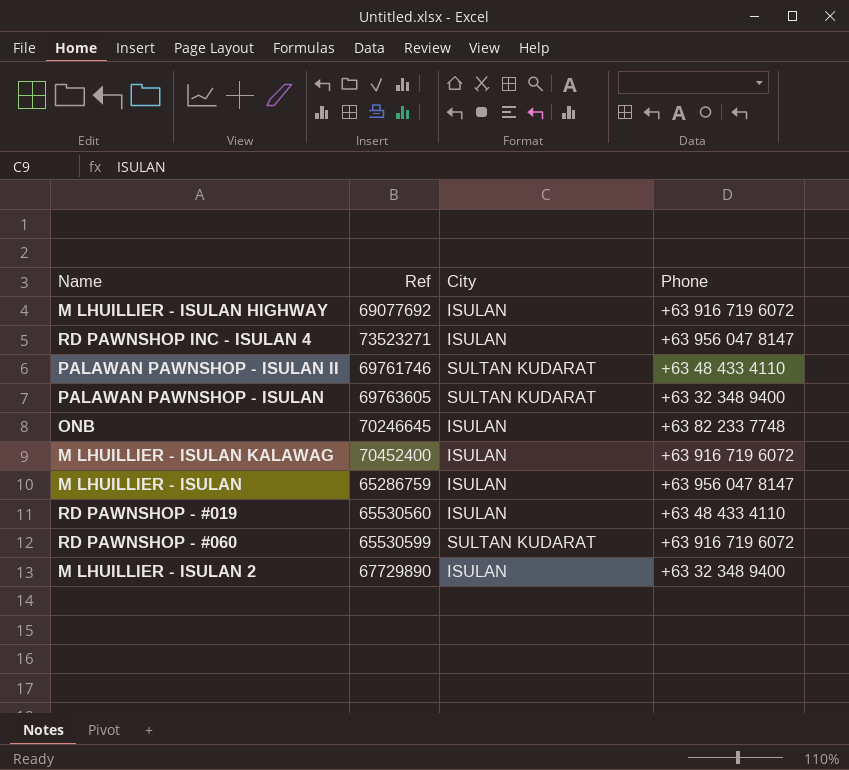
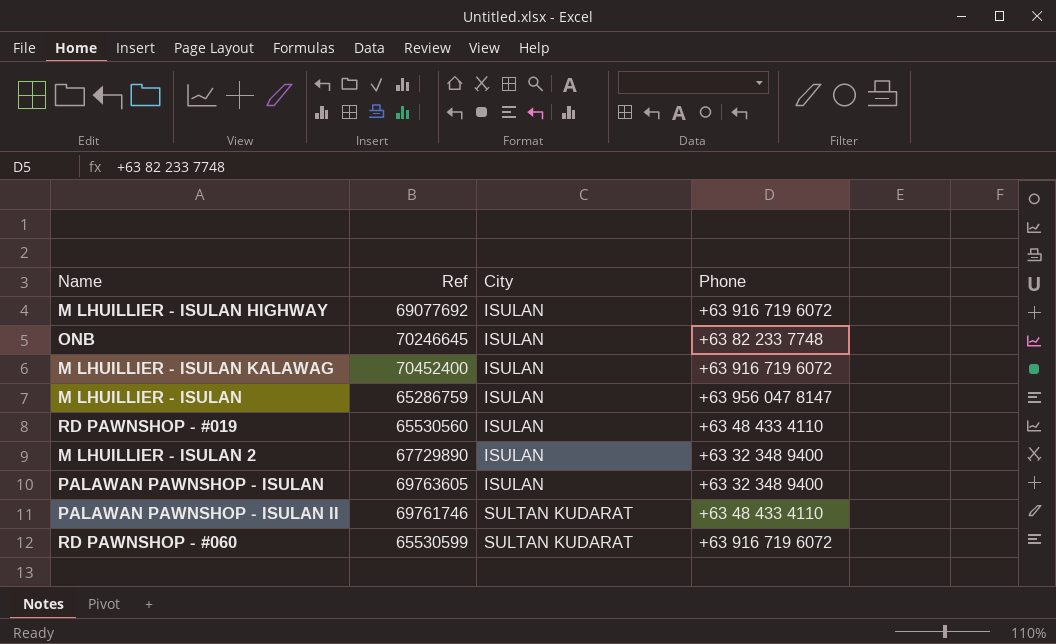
row order: none -> City ascending
row RD PAWNSHOP INC - ISULAN 4: 73523271 | ISULAN | +63 956 047 8147 -> none
PALAWAN PAWNSHOP - ISULAN | City: SULTAN KUDARAT -> ISULAN

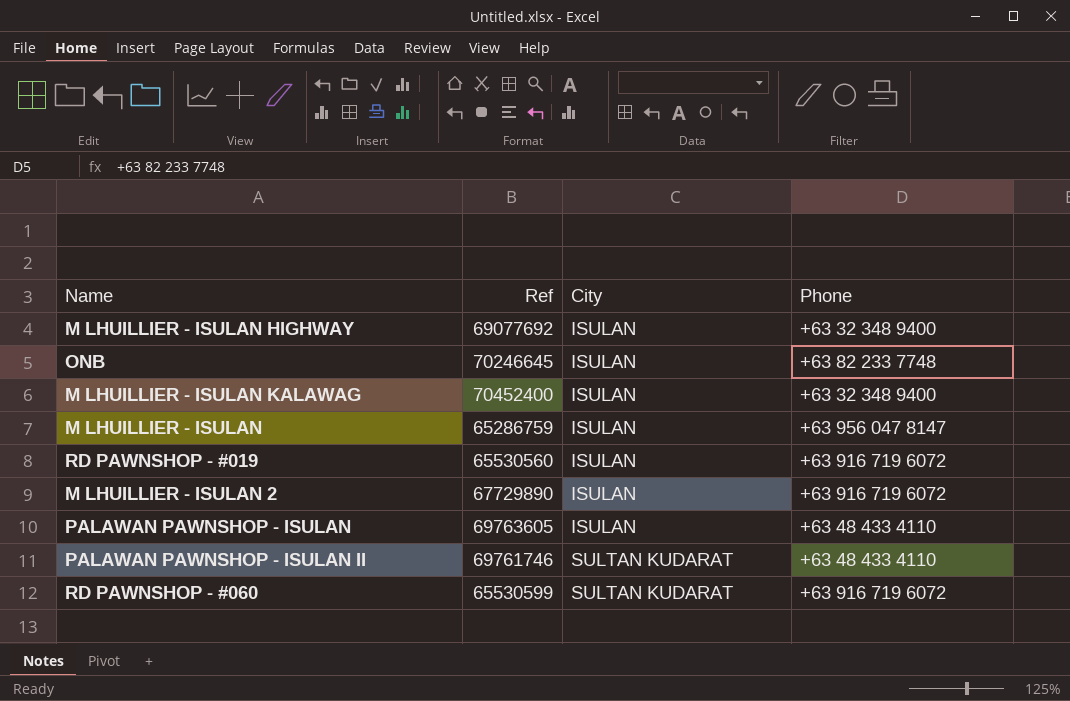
M LHUILLIER - ISULAN HIGHWAY | Phone: +63 916 719 6072 -> +63 32 348 9400
M LHUILLIER - ISULAN KALAWAG | Phone: +63 916 719 6072 -> +63 32 348 9400
RD PAWNSHOP - #019 | Phone: +63 48 433 4110 -> +63 916 719 6072
M LHUILLIER - ISULAN 2 | Phone: +63 32 348 9400 -> +63 916 719 6072
PALAWAN PAWNSHOP - ISULAN | Phone: +63 32 348 9400 -> +63 48 433 4110

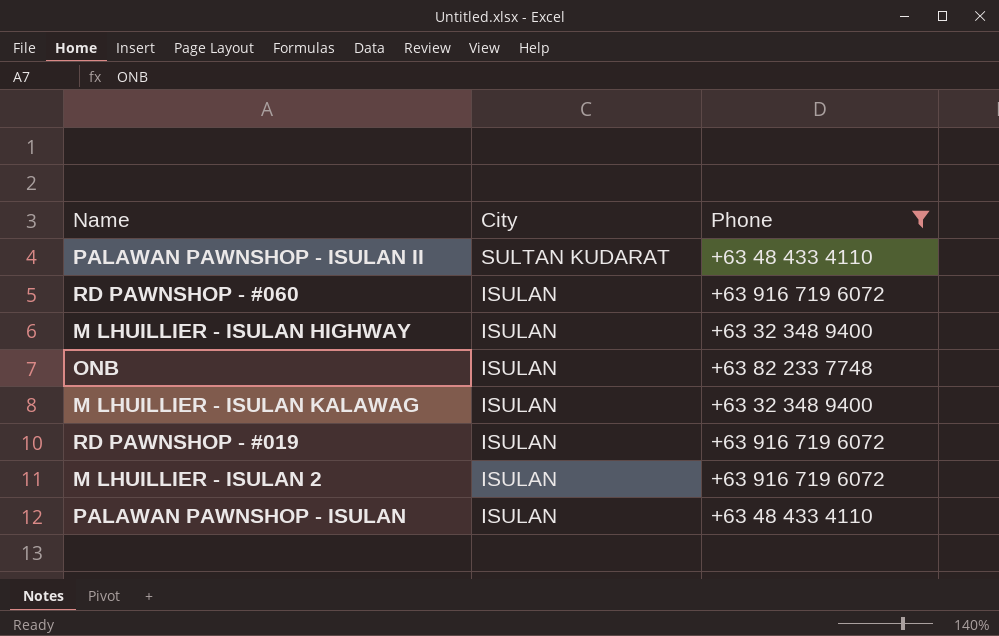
filter: none -> Phone != +63 956 047 8147
row order: City ascending -> City descending
column Ref | position: 2 -> none
RD PAWNSHOP - #060 | City: SULTAN KUDARAT -> ISULAN

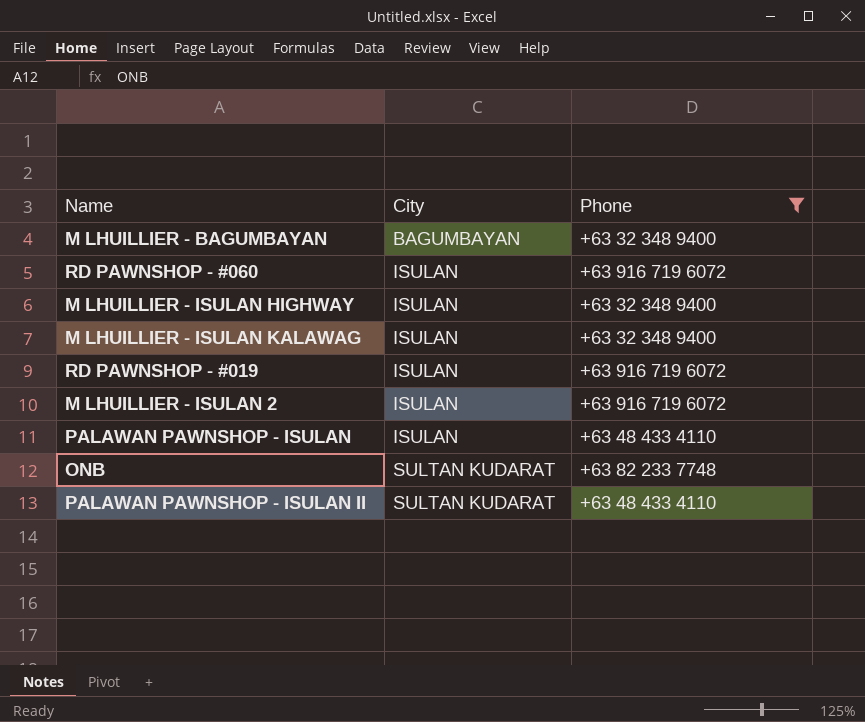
row order: City descending -> City ascending
row M LHUILLIER - BAGUMBAYAN: none -> BAGUMBAYAN | +63 32 348 9400
ONB | City: ISULAN -> SULTAN KUDARAT

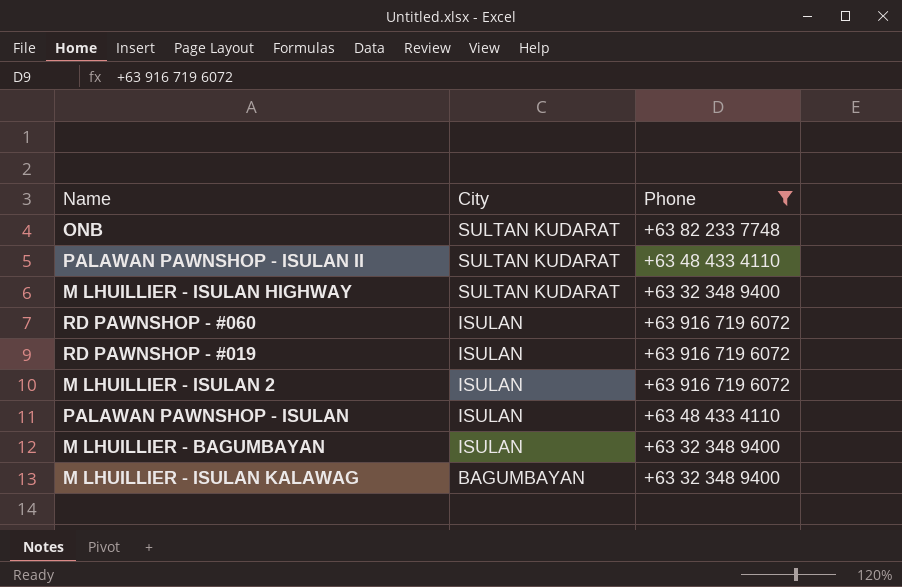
row order: City ascending -> City descending
M LHUILLIER - ISULAN HIGHWAY | City: ISULAN -> SULTAN KUDARAT
M LHUILLIER - BAGUMBAYAN | City: BAGUMBAYAN -> ISULAN
M LHUILLIER - ISULAN KALAWAG | City: ISULAN -> BAGUMBAYAN

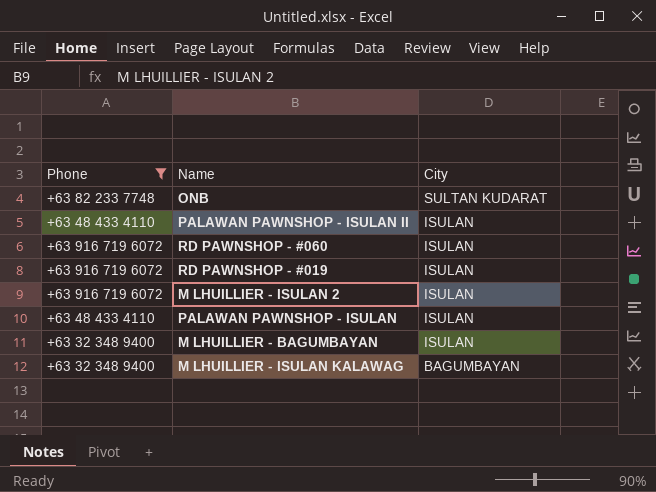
column Phone | position: 3 -> 1
row M LHUILLIER - ISULAN HIGHWAY: SULTAN KUDARAT | +63 32 348 9400 -> none
PALAWAN PAWNSHOP - ISULAN II | City: SULTAN KUDARAT -> ISULAN

